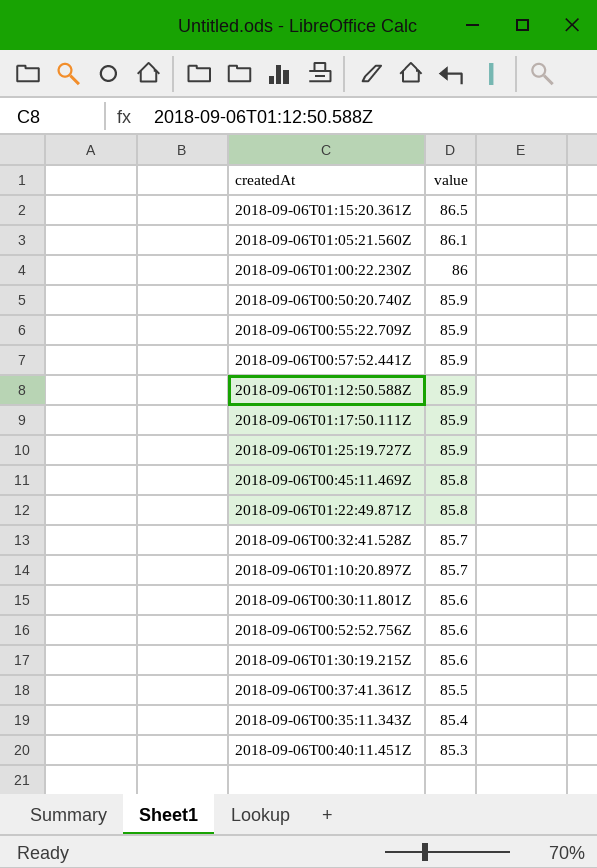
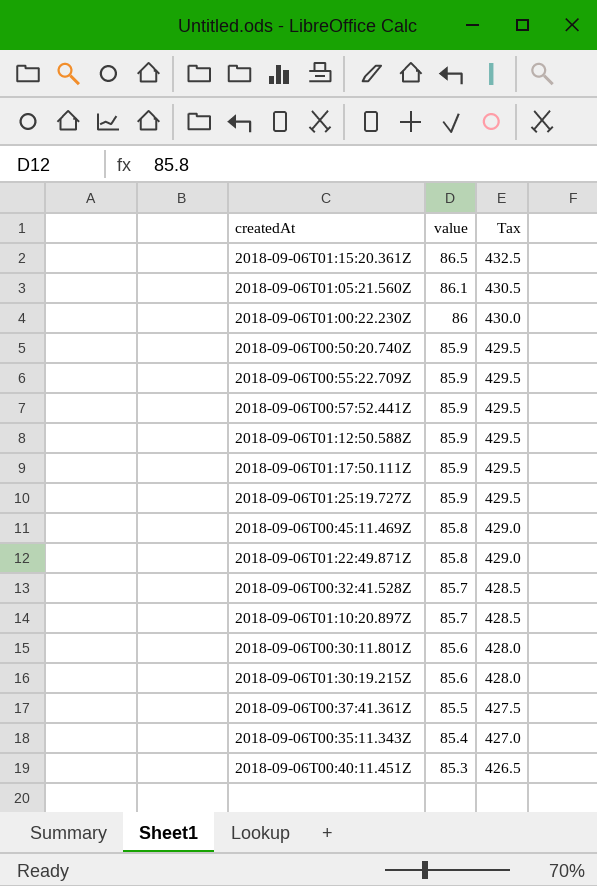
column Tax | formula: none -> [value] * 5
row 2018-09-06T00:52:52.756Z: 85.6 -> none

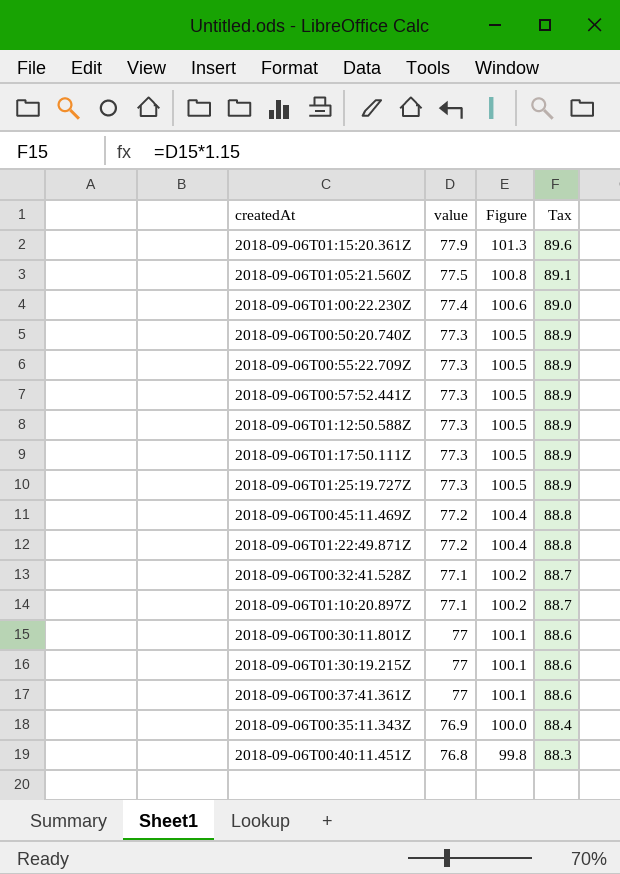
column Figure | formula: none -> [value] * 1.3
column Tax | formula: [value] * 5 -> [value] * 1.15
2018-09-06T01:15:20.361Z | value: 86.5 -> 77.9
2018-09-06T01:05:21.560Z | value: 86.1 -> 77.5
2018-09-06T01:00:22.230Z | value: 86 -> 77.4
2018-09-06T00:50:20.740Z | value: 85.9 -> 77.3
2018-09-06T00:55:22.709Z | value: 85.9 -> 77.3
2018-09-06T00:57:52.441Z | value: 85.9 -> 77.3
2018-09-06T01:12:50.588Z | value: 85.9 -> 77.3
2018-09-06T01:17:50.111Z | value: 85.9 -> 77.3
2018-09-06T01:25:19.727Z | value: 85.9 -> 77.3
2018-09-06T00:45:11.469Z | value: 85.8 -> 77.2
2018-09-06T01:22:49.871Z | value: 85.8 -> 77.2
2018-09-06T00:32:41.528Z | value: 85.7 -> 77.1
2018-09-06T01:10:20.897Z | value: 85.7 -> 77.1
2018-09-06T00:30:11.801Z | value: 85.6 -> 77
2018-09-06T01:30:19.215Z | value: 85.6 -> 77
2018-09-06T00:37:41.361Z | value: 85.5 -> 77
2018-09-06T00:35:11.343Z | value: 85.4 -> 76.9
2018-09-06T00:40:11.451Z | value: 85.3 -> 76.8

